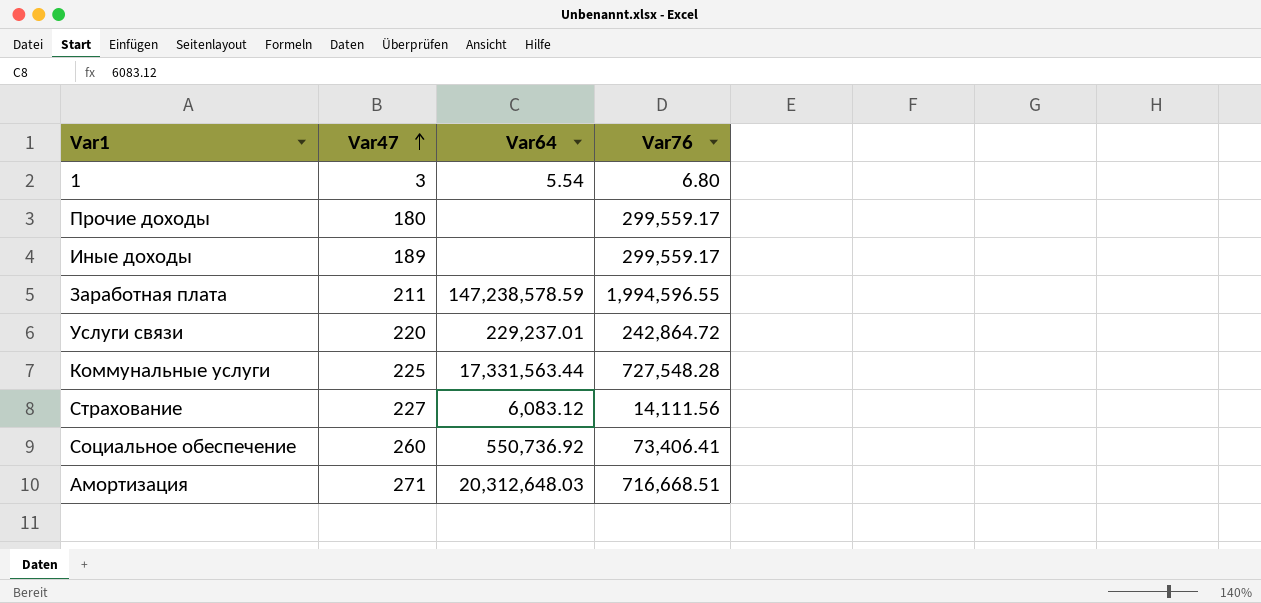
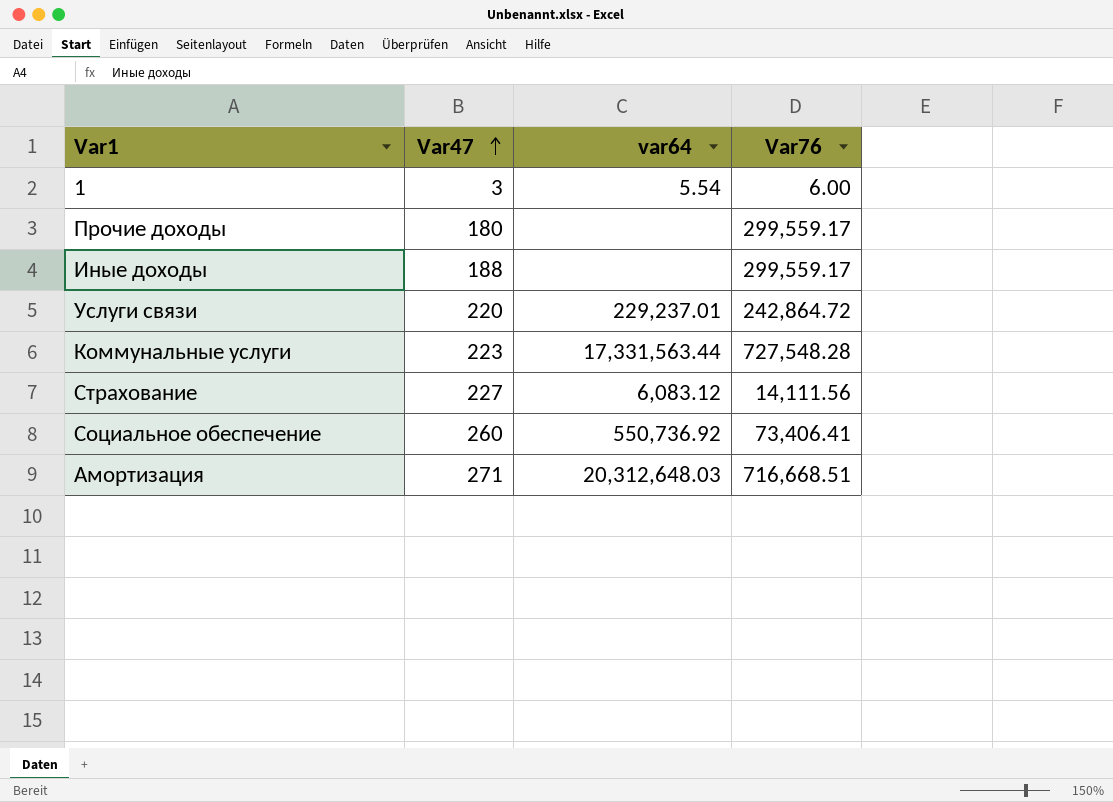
column name: Var64 -> var64
row Заработная плата: 211 | 147,238,578.59 | 1,994,596.55 -> none
1 | Var76: 6.80 -> 6.00
Иные доходы | Var47: 189 -> 188
Коммунальные услуги | Var47: 225 -> 223

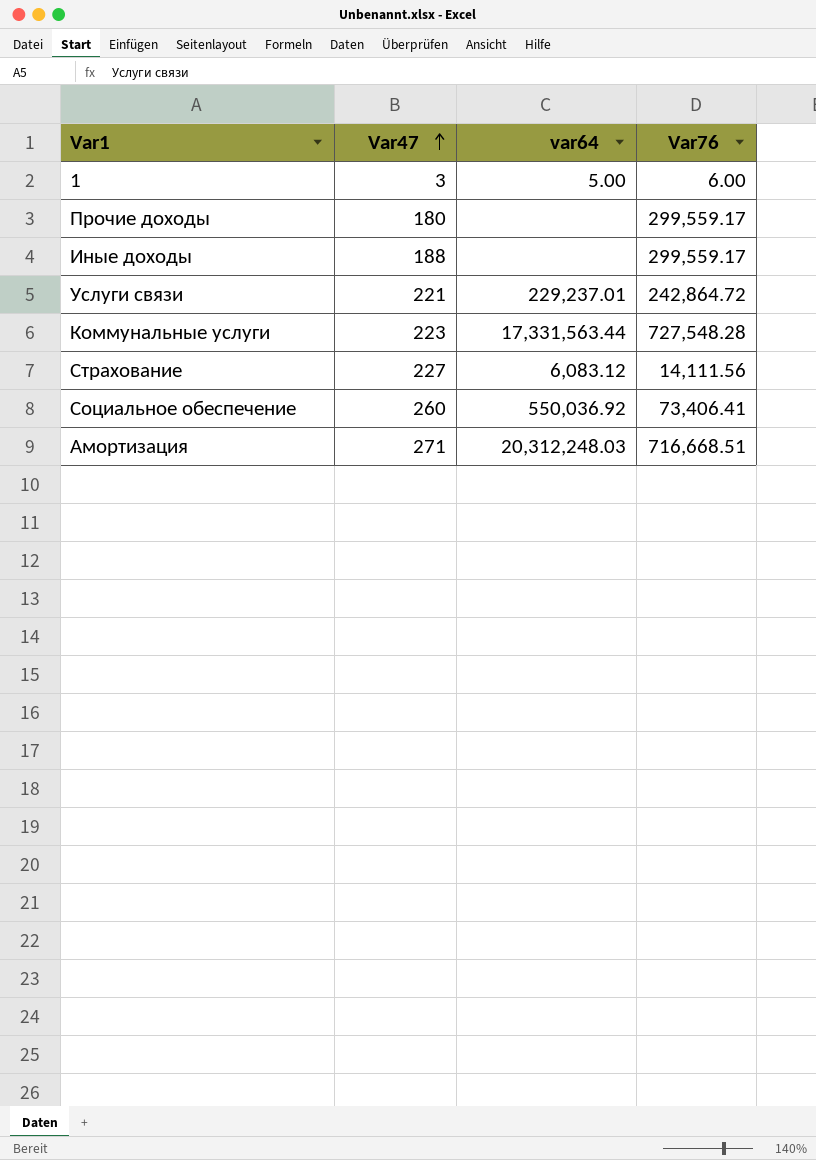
1 | var64: 5.54 -> 5.00
Услуги связи | Var47: 220 -> 221
Социальное обеспечение | var64: 550,736.92 -> 550,036.92
Амортизация | var64: 20,312,648.03 -> 20,312,248.03

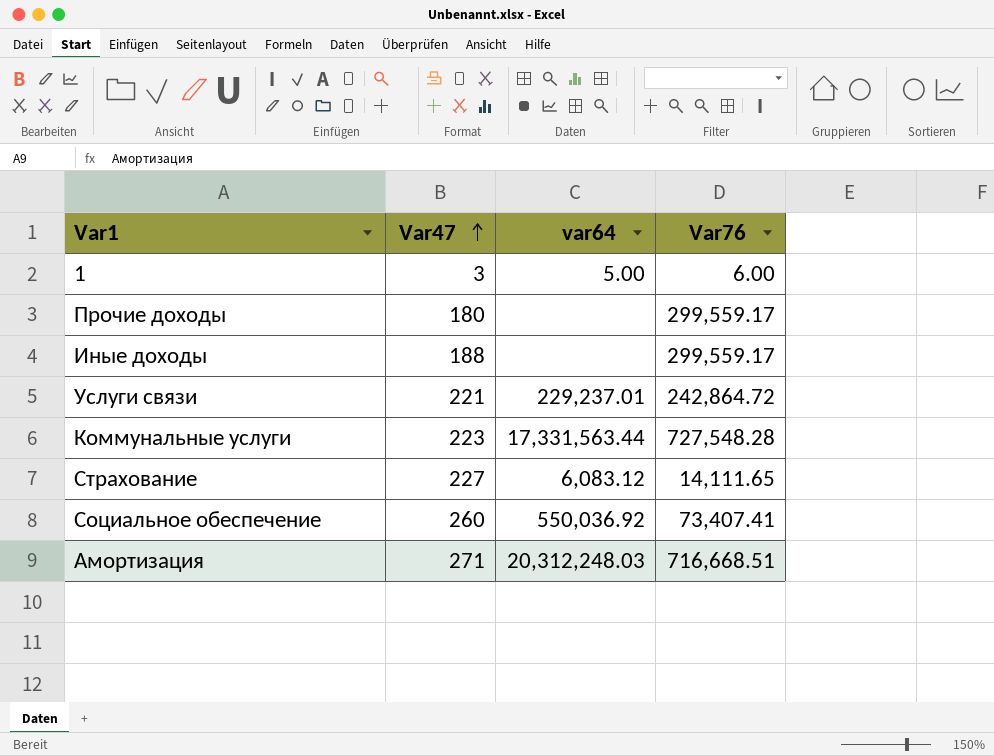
Страхование | Var76: 14,111.56 -> 14,111.65
Социальное обеспечение | Var76: 73,406.41 -> 73,407.41

